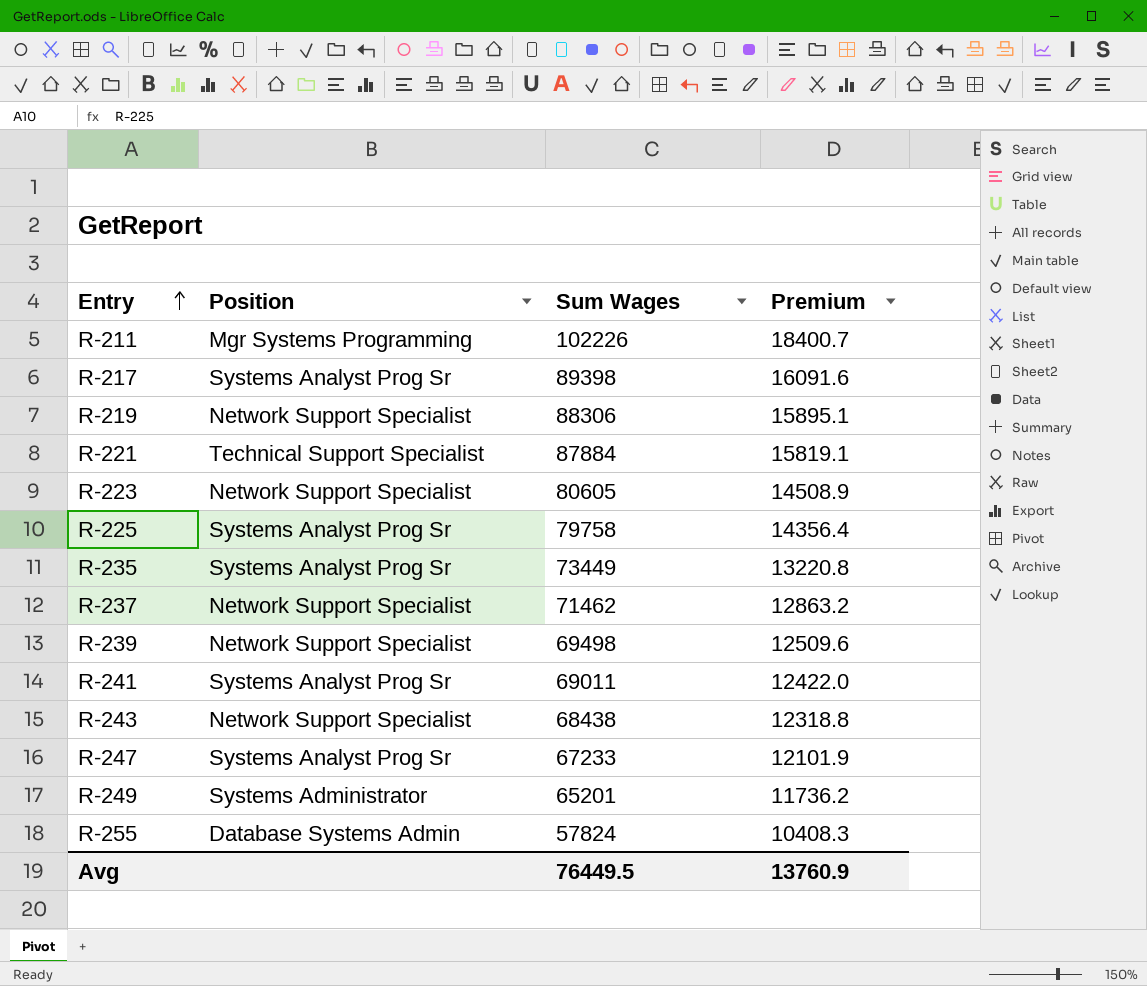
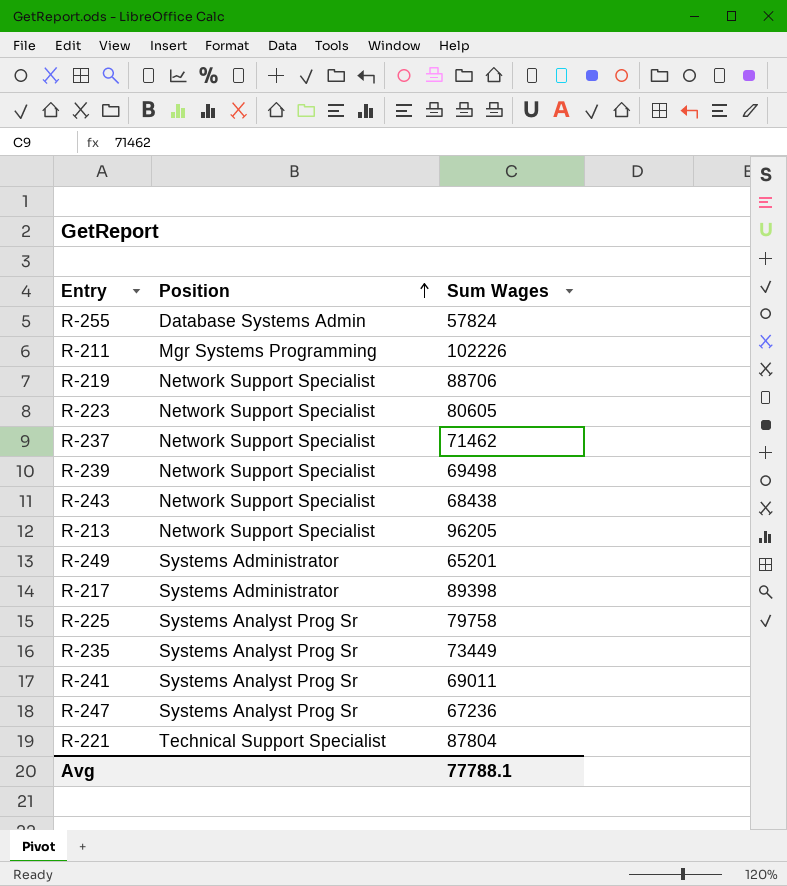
row order: Entry ascending -> Position ascending
column Premium | formula: [Sum Wages] * 0.18 -> none
R-219 | Sum Wages: 88306 -> 88706
row R-213: none -> Network Support Specialist | 96205
R-217 | Position: Systems Analyst Prog Sr -> Systems Administrator
R-247 | Sum Wages: 67233 -> 67236
R-221 | Sum Wages: 87884 -> 87804
Avg | Sum Wages: 76449.5 -> 77788.1

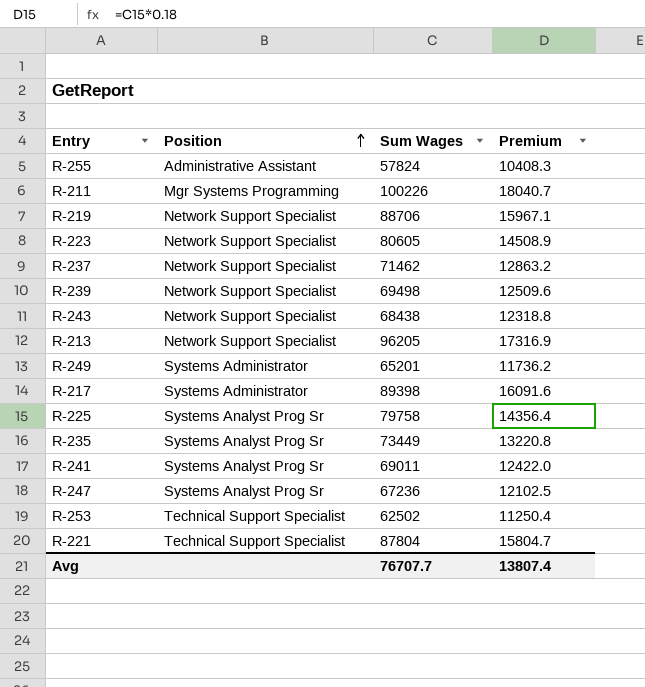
column Premium | formula: none -> [Sum Wages] * 0.18
R-255 | Position: Database Systems Admin -> Administrative Assistant
R-211 | Sum Wages: 102226 -> 100226
row R-253: none -> Technical Support Specialist | 62502 | 11250.4
Avg | Sum Wages: 77788.1 -> 76707.7

